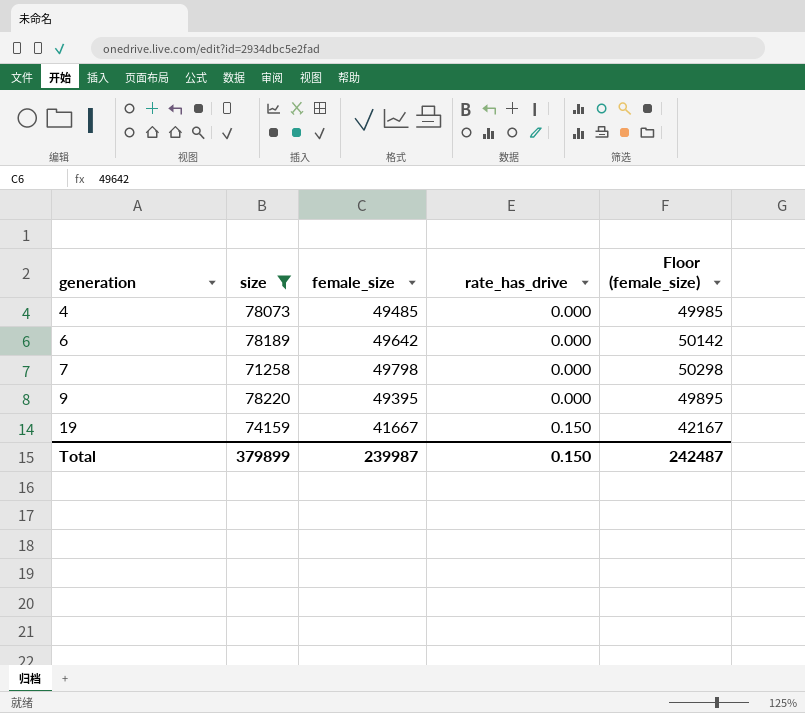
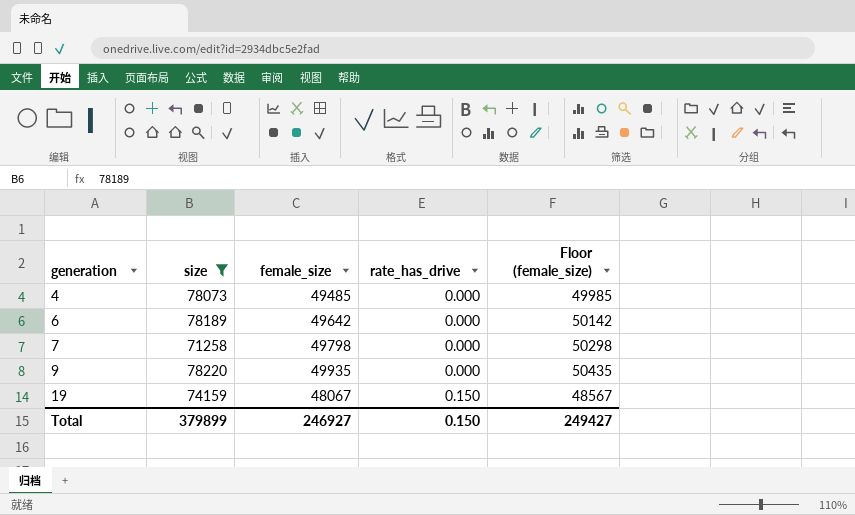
9 | female_size: 49395 -> 49935
9 | Floor (female_size): 49895 -> 50435
19 | female_size: 41667 -> 48067
19 | Floor (female_size): 42167 -> 48567
Total | female_size: 239987 -> 246927
Total | Floor (female_size): 242487 -> 249427

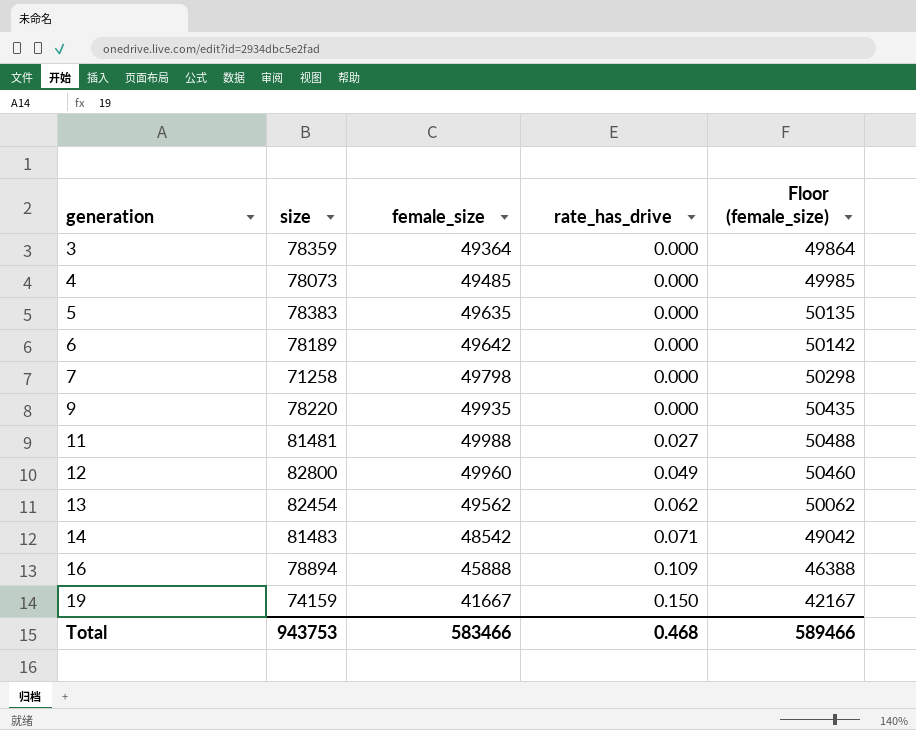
filter: size <= 78220 -> none
19 | female_size: 48067 -> 41667
19 | Floor (female_size): 48567 -> 42167
Total | size: 379899 -> 943753
Total | female_size: 246927 -> 583466
Total | rate_has_drive: 0.150 -> 0.468
Total | Floor (female_size): 249427 -> 589466

